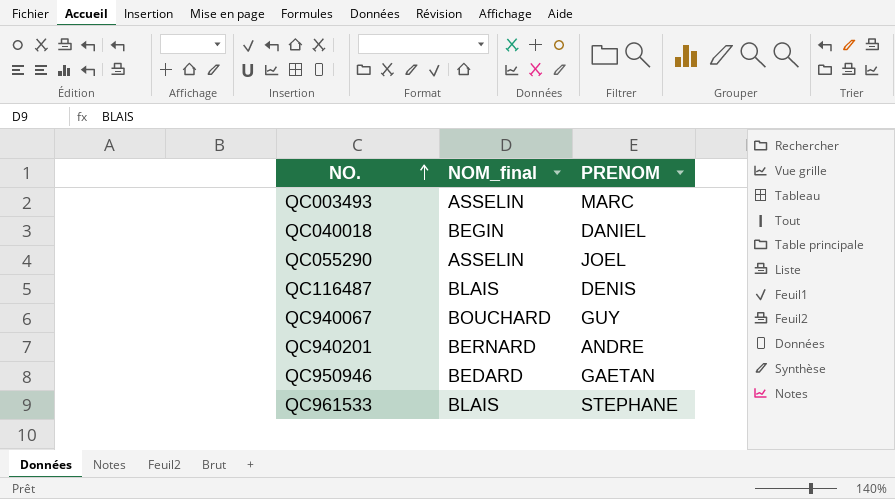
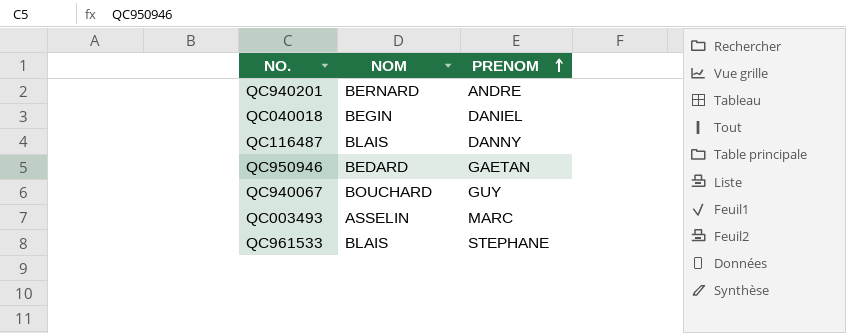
row order: NO. ascending -> PRENOM ascending
column name: NOM_final -> NOM
row QC055290: ASSELIN | JOEL -> none
QC116487 | PRENOM: DENIS -> DANNY

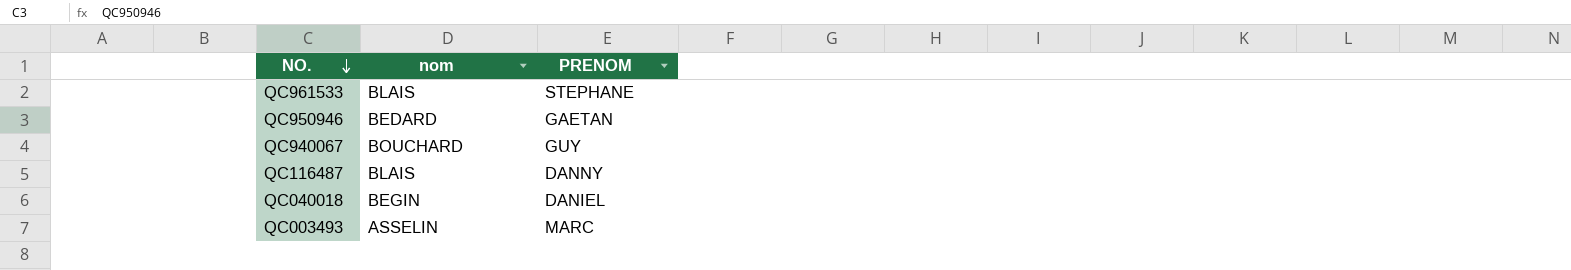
row order: PRENOM ascending -> NO. descending
column name: NOM -> nom
row QC940201: BERNARD | ANDRE -> none

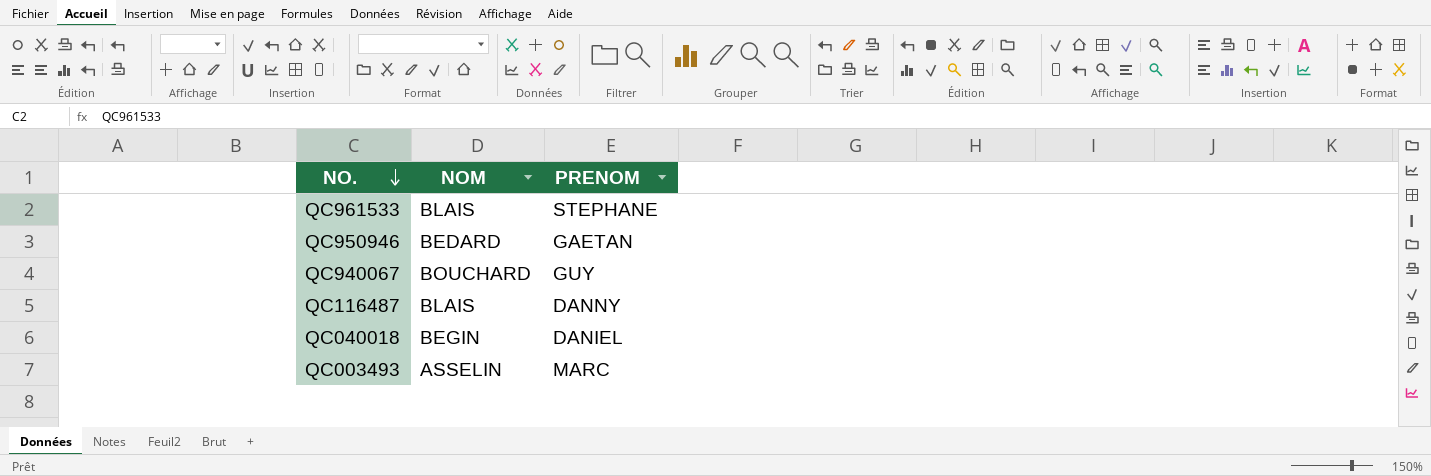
column name: nom -> NOM

